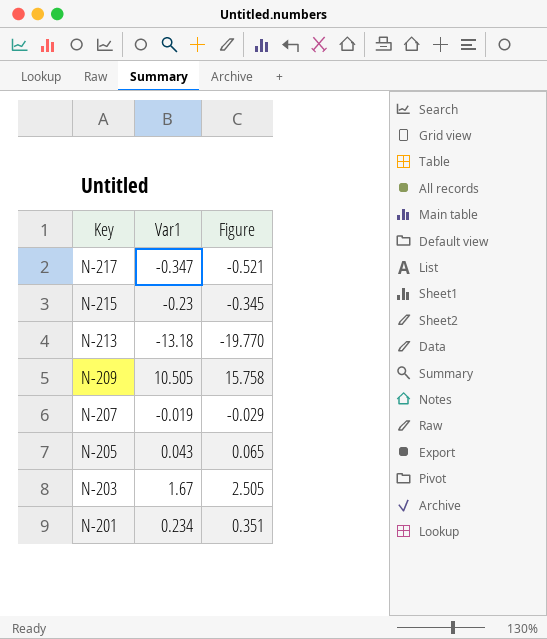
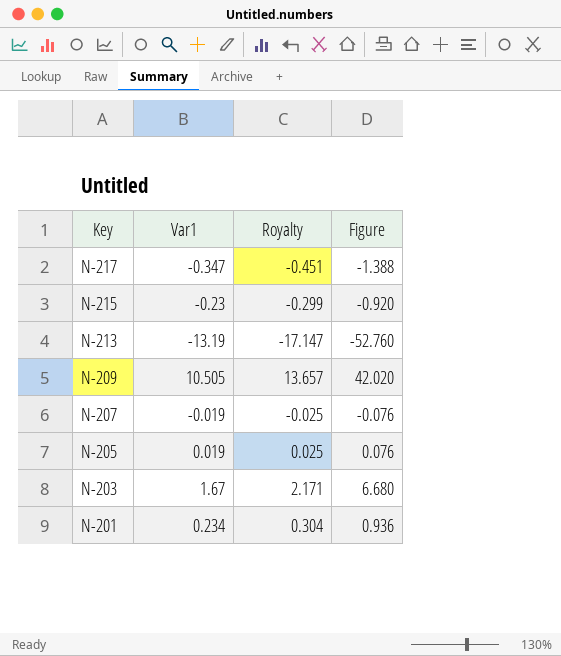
column Royalty | formula: none -> [Var1] * 1.3
column Figure | formula: [Var1] * 1.5 -> [Var1] * 4
N-213 | Var1: -13.18 -> -13.19
N-205 | Var1: 0.043 -> 0.019

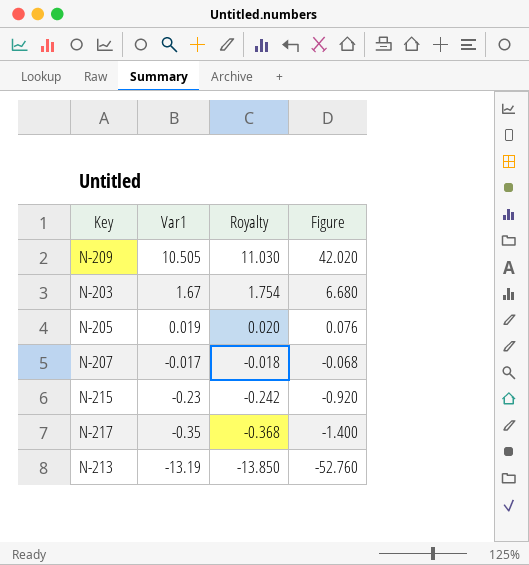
row order: Key descending -> Var1 descending
column Royalty | formula: [Var1] * 1.3 -> [Var1] * 1.05
row N-201: 0.234 | 0.304 | 0.936 -> none
N-207 | Var1: -0.019 -> -0.017
N-207 | Figure: -0.076 -> -0.068
N-217 | Var1: -0.347 -> -0.35
N-217 | Figure: -1.388 -> -1.400

